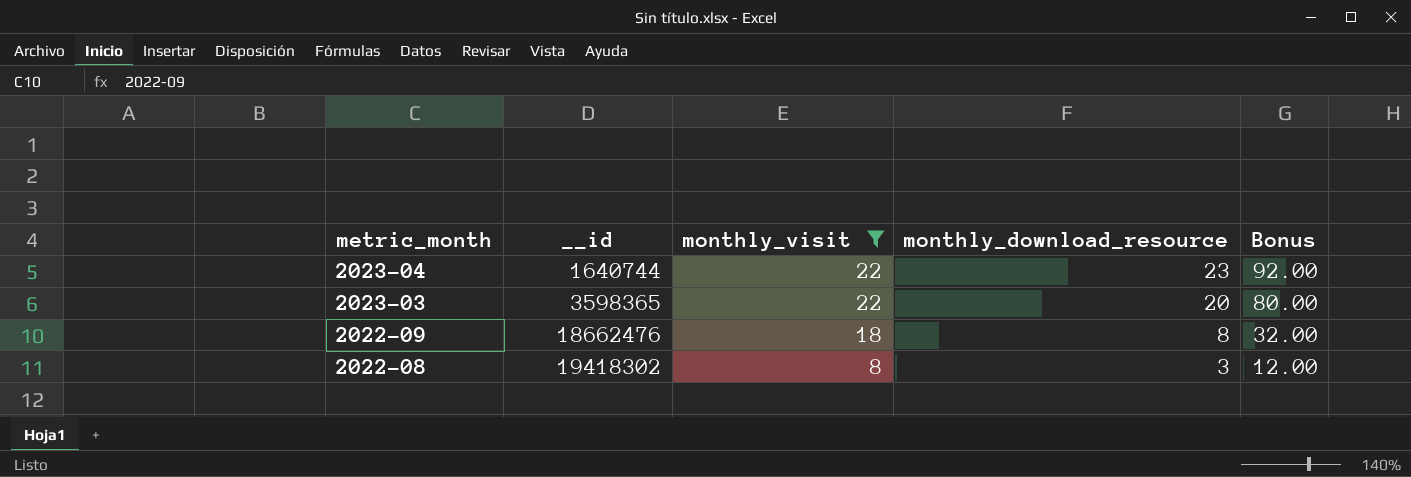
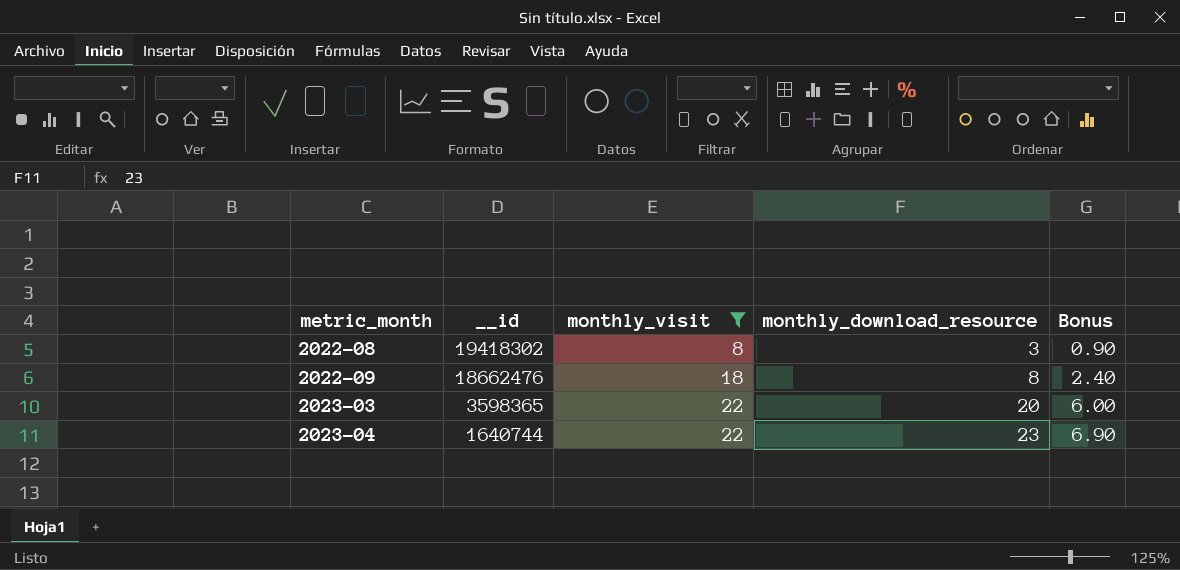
row order: metric_month descending -> metric_month ascending
column Bonus | formula: [monthly_download_resource] * 4 -> [monthly_download_resource] * 0.3

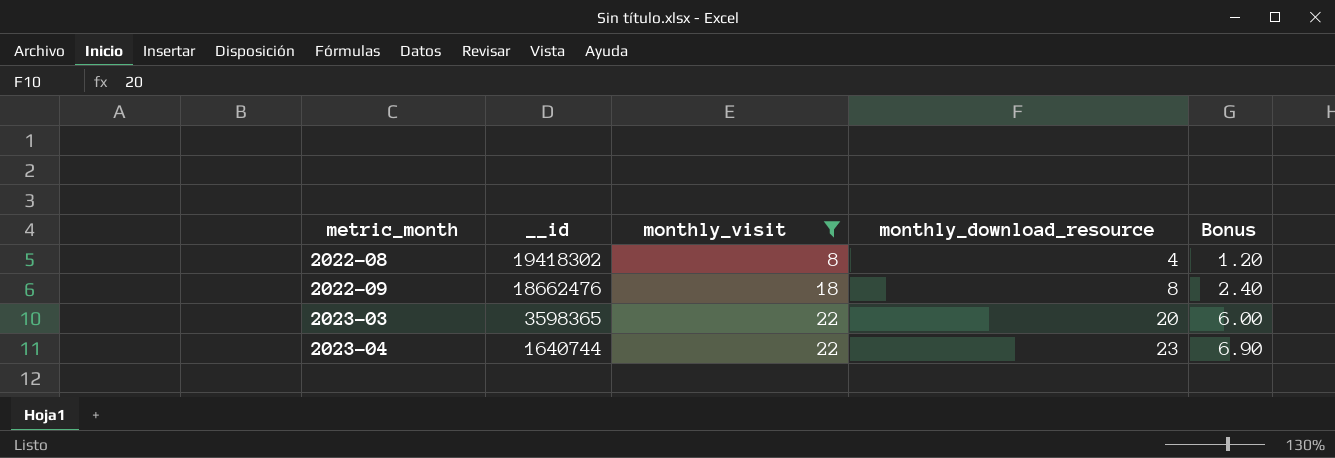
2022-08 | monthly_download_resource: 3 -> 4
2022-08 | Bonus: 0.90 -> 1.20

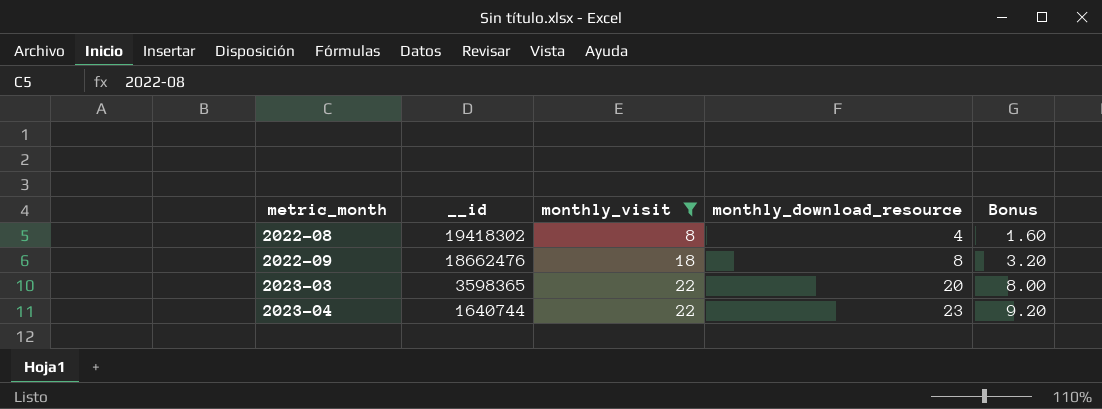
column Bonus | formula: [monthly_download_resource] * 0.3 -> [monthly_download_resource] * 0.4

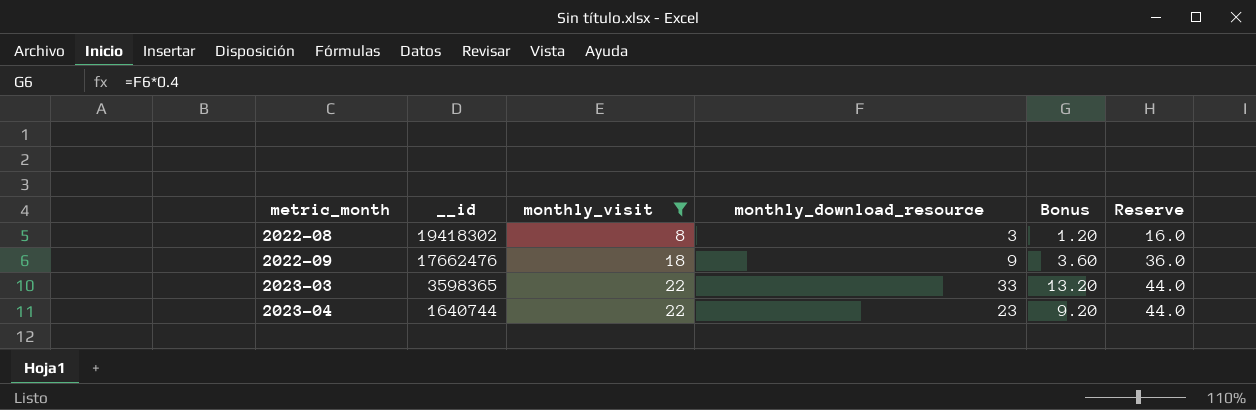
column Reserve | formula: none -> [monthly_visit] * 2
2022-08 | monthly_download_resource: 4 -> 3
2022-08 | Bonus: 1.60 -> 1.20
2022-09 | __id: 18662476 -> 17662476
2022-09 | monthly_download_resource: 8 -> 9
2022-09 | Bonus: 3.20 -> 3.60
2023-03 | monthly_download_resource: 20 -> 33
2023-03 | Bonus: 8.00 -> 13.20

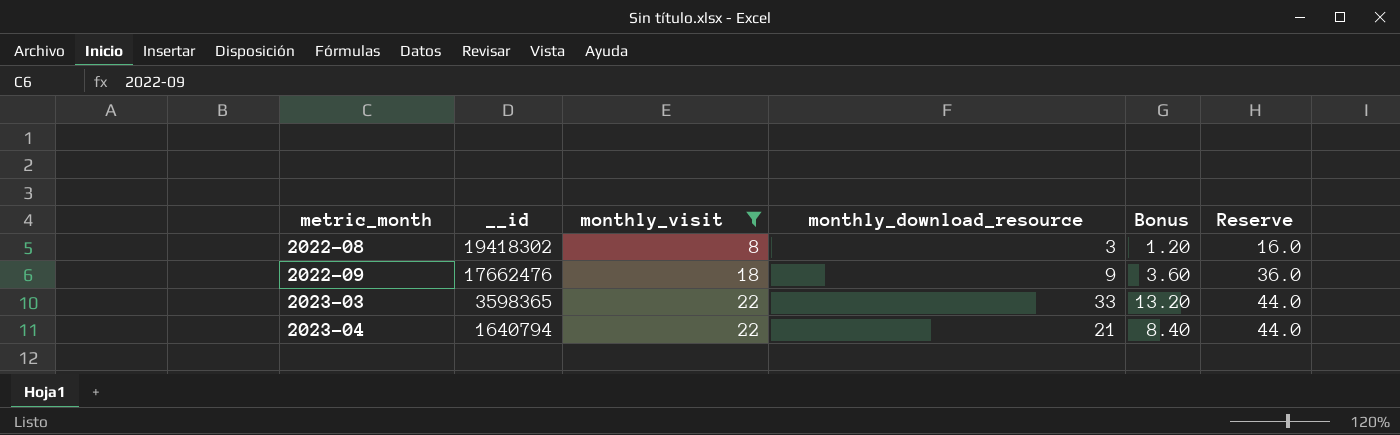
2023-04 | __id: 1640744 -> 1640794
2023-04 | monthly_download_resource: 23 -> 21
2023-04 | Bonus: 9.20 -> 8.40

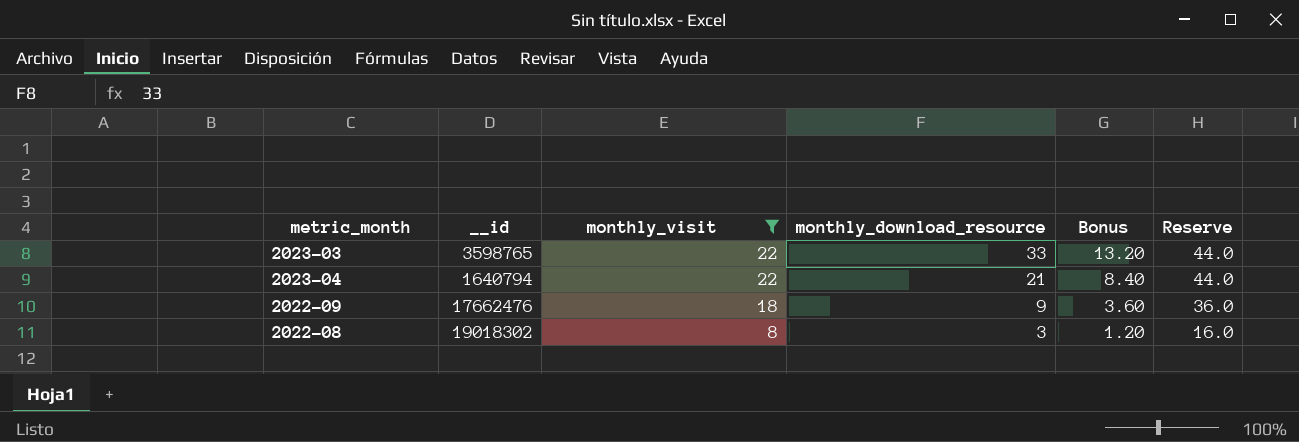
row order: metric_month ascending -> monthly_visit descending
2023-03 | __id: 3598365 -> 3598765
2022-08 | __id: 19418302 -> 19018302

